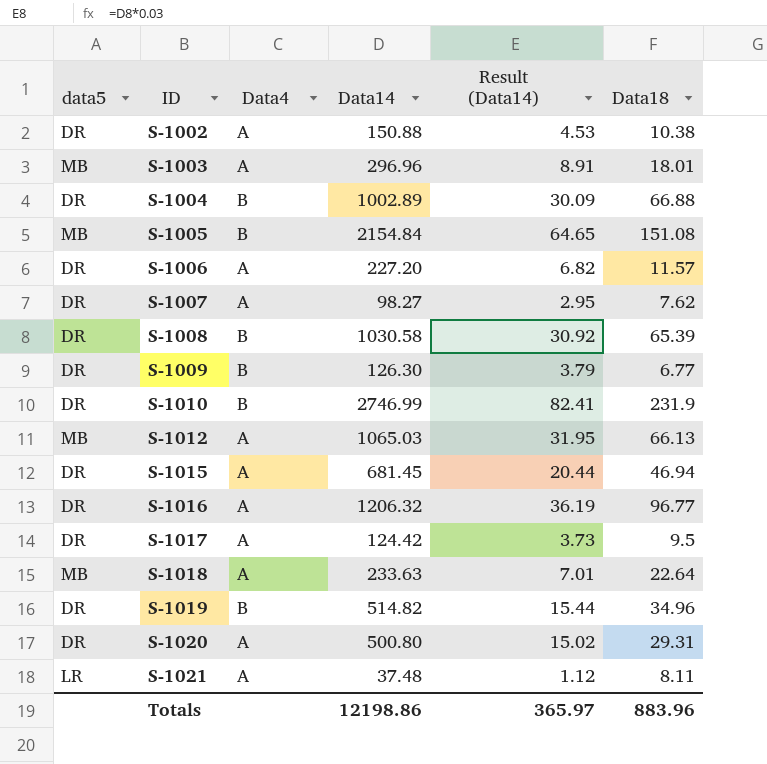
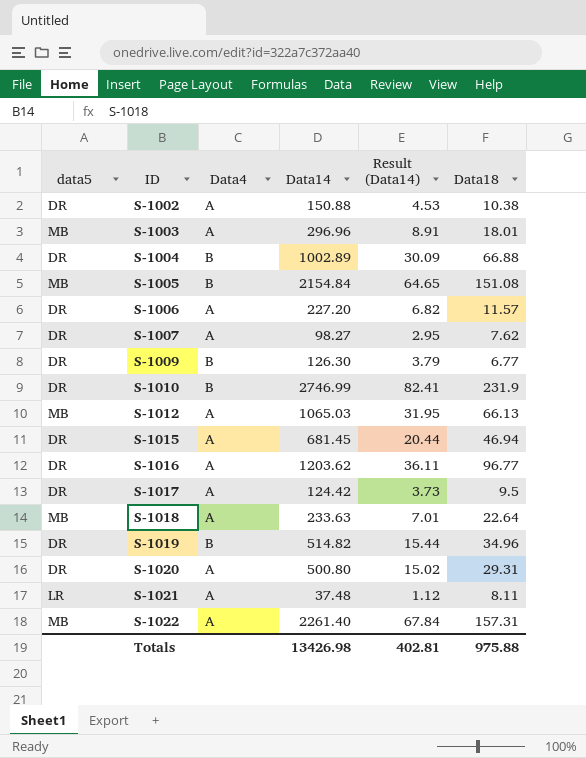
row S-1008: DR | B | 1030.58 | 30.92 | 65.39 -> none
S-1016 | Data14: 1206.32 -> 1203.62
S-1016 | Result (Data14): 36.19 -> 36.11
row S-1022: none -> MB | A | 2261.40 | 67.84 | 157.31
Totals | Data14: 12198.86 -> 13426.98
Totals | Result (Data14): 365.97 -> 402.81
Totals | Data18: 883.96 -> 975.88

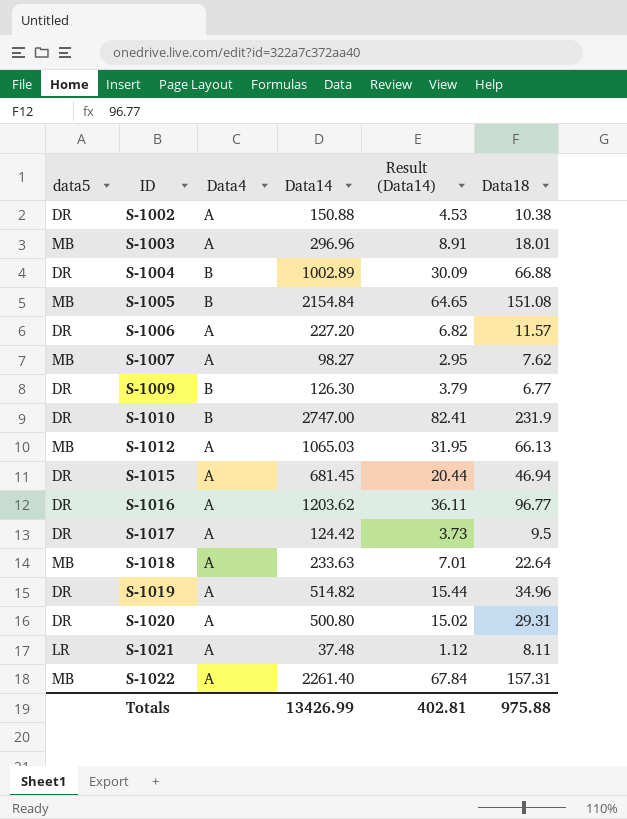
S-1007 | data5: DR -> MB
S-1010 | Data14: 2746.99 -> 2747.00
S-1019 | Data4: B -> A
Totals | Data14: 13426.98 -> 13426.99

